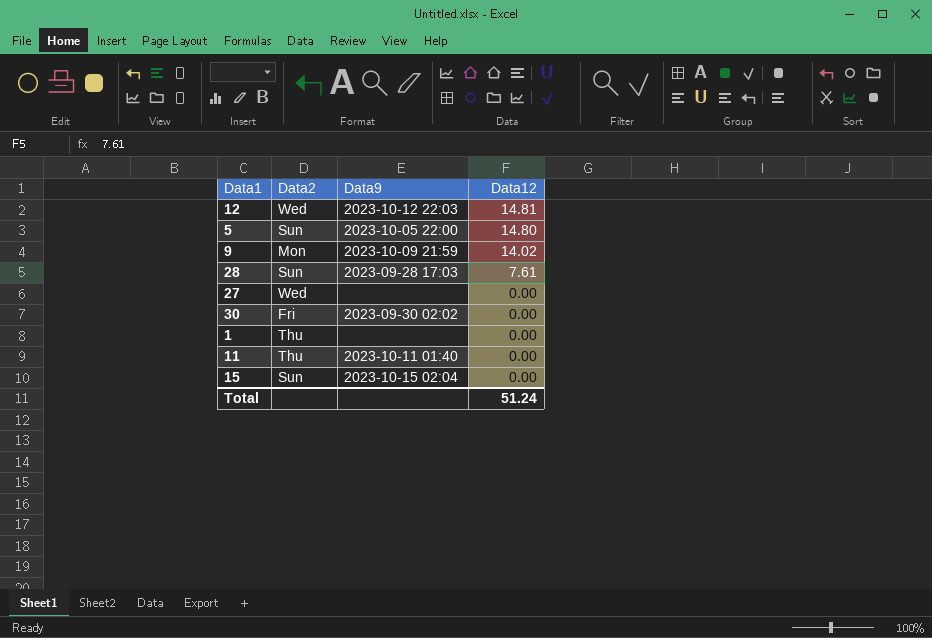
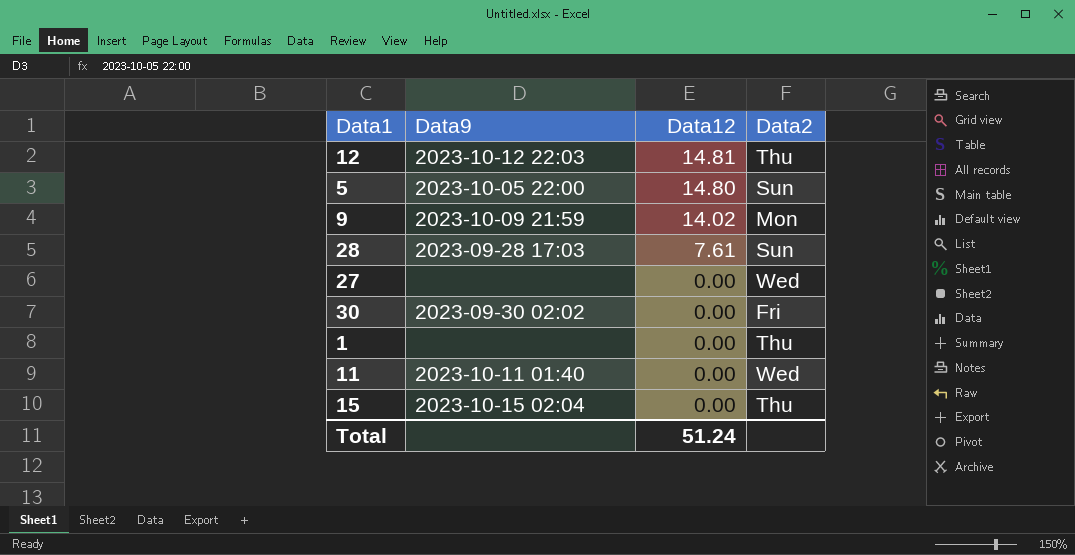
column Data2 | position: 2 -> 4
12 | Data2: Wed -> Thu
11 | Data2: Thu -> Wed
15 | Data2: Sun -> Thu

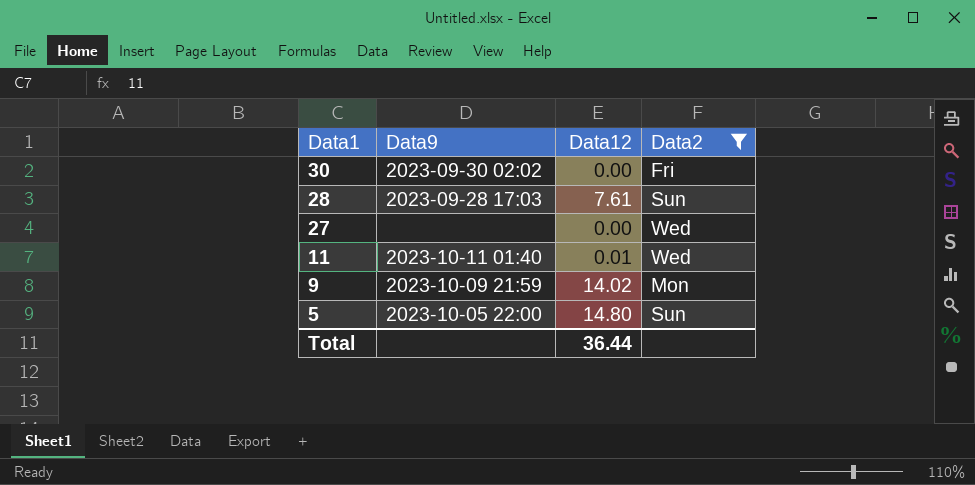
filter: none -> Data2 != Thu
row order: Data12 descending -> Data1 descending
11 | Data12: 0.00 -> 0.01
Total | Data12: 51.24 -> 36.44

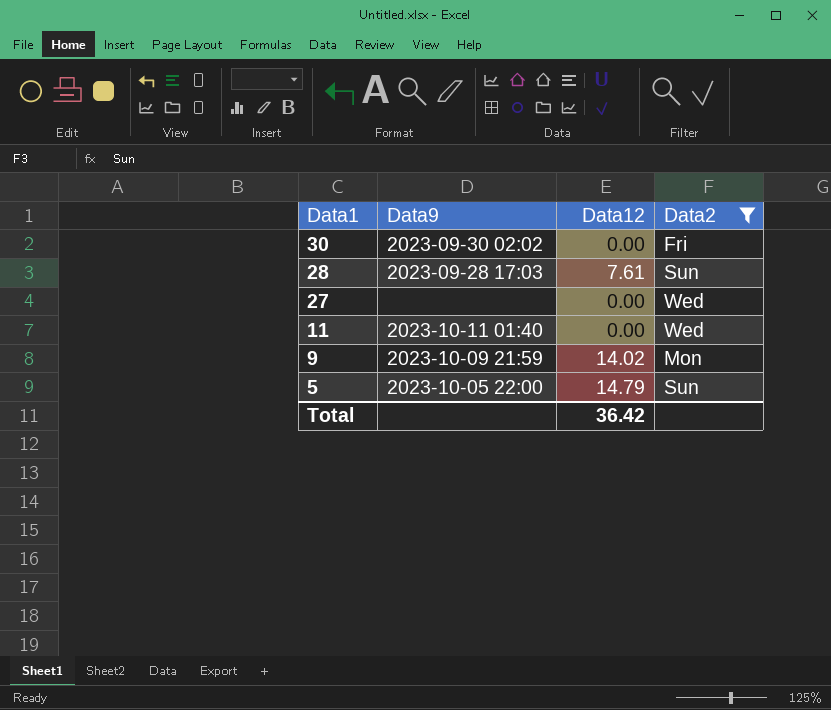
11 | Data12: 0.01 -> 0.00
5 | Data12: 14.80 -> 14.79
Total | Data12: 36.44 -> 36.42

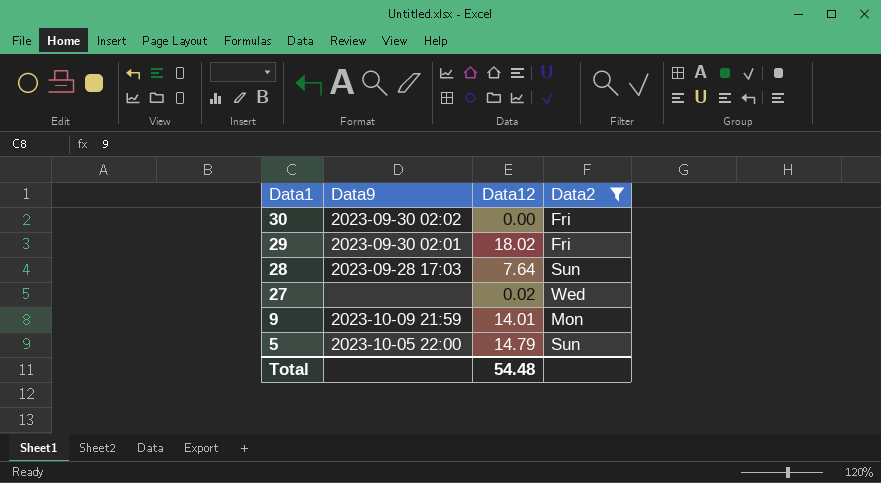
row 11: 2023-10-11 01:40 | 0.00 | Wed -> none
row 29: none -> 2023-09-30 02:01 | 18.02 | Fri
28 | Data12: 7.61 -> 7.64
27 | Data12: 0.00 -> 0.02
9 | Data12: 14.02 -> 14.01
Total | Data12: 36.42 -> 54.48

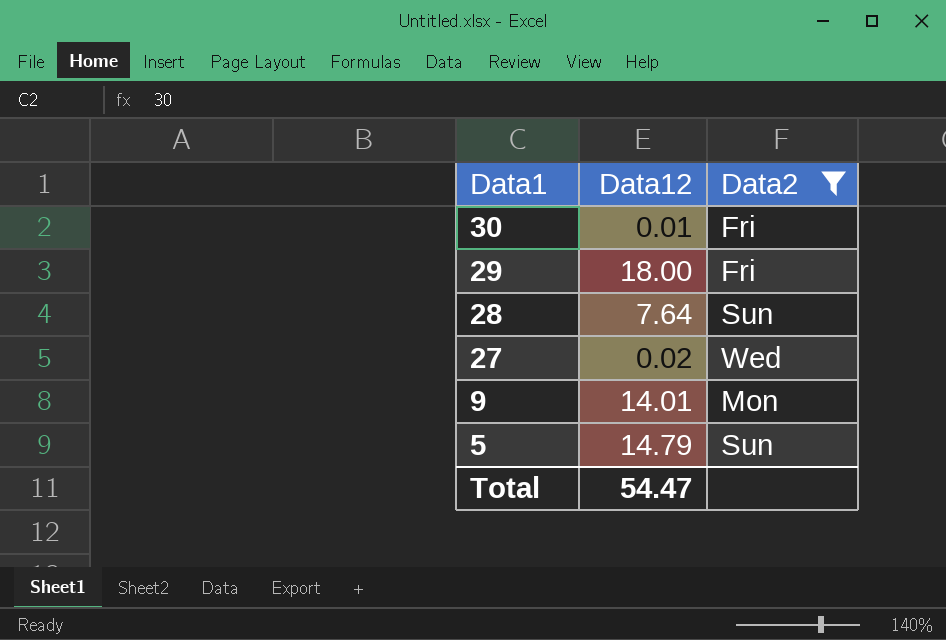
column Data9 | position: 2 -> none
30 | Data12: 0.00 -> 0.01
29 | Data12: 18.02 -> 18.00
Total | Data12: 54.48 -> 54.47

